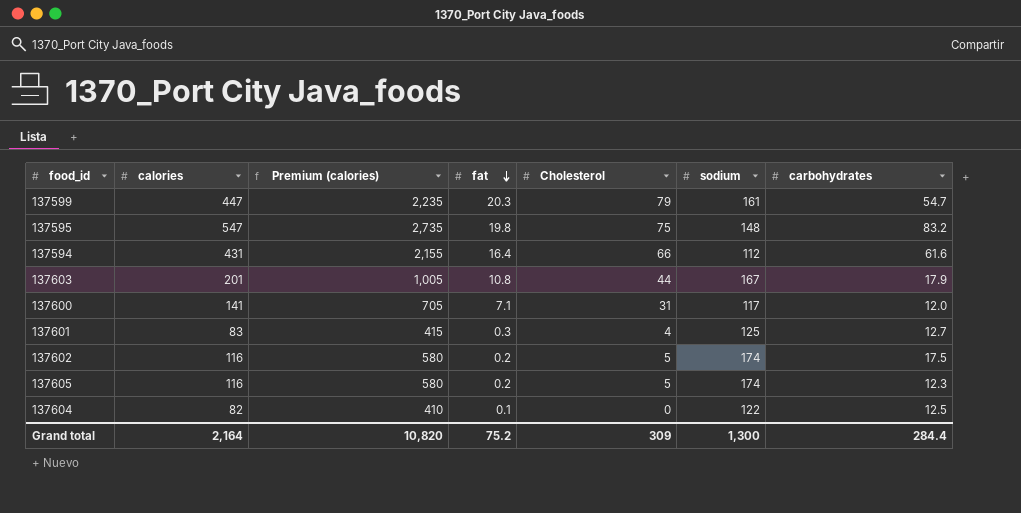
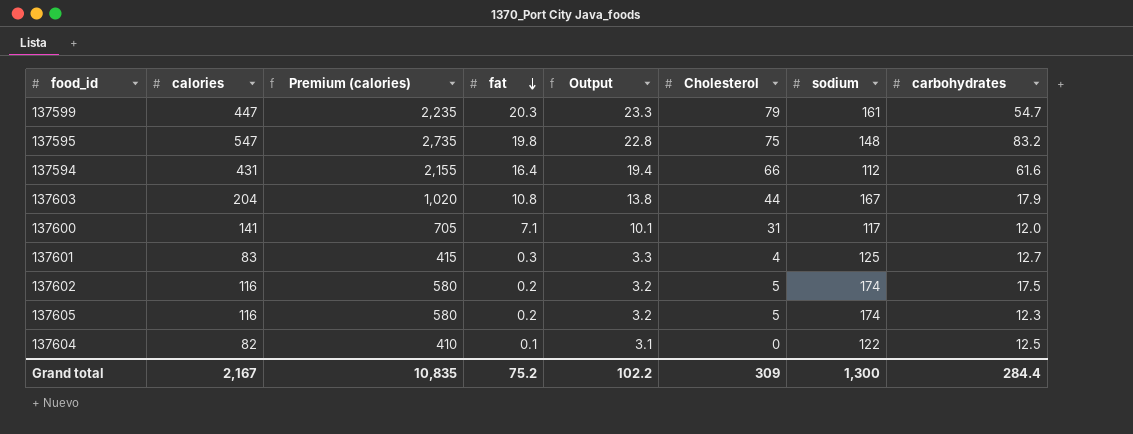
column Output | formula: none -> [fat] + 3
137603 | calories: 201 -> 204
137603 | Premium (calories): 1,005 -> 1,020
Grand total | calories: 2,164 -> 2,167
Grand total | Premium (calories): 10,820 -> 10,835

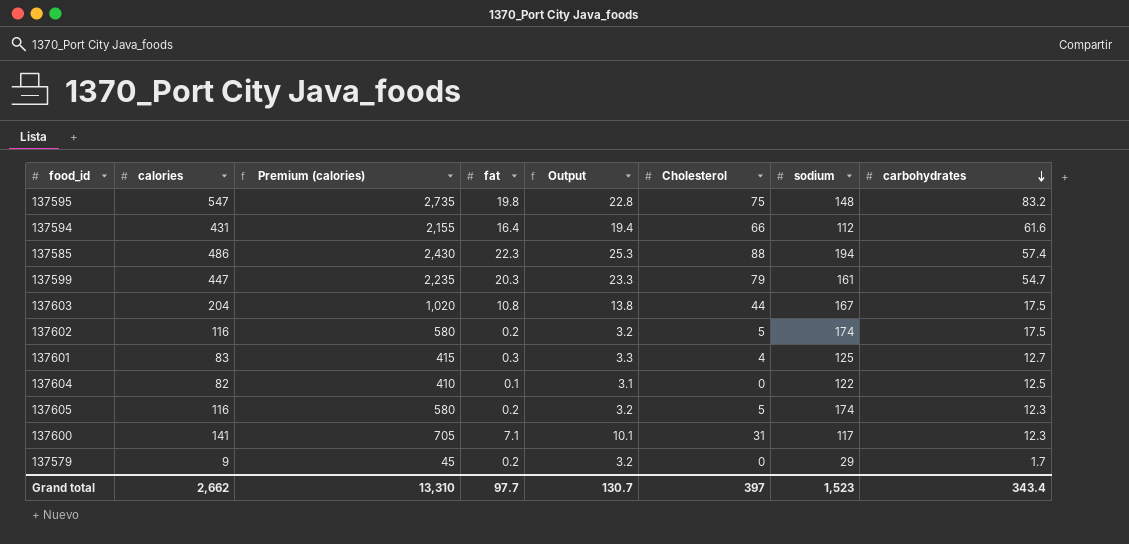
row order: fat descending -> carbohydrates descending
row 137585: none -> 486 | 2,430 | 22.3 | 25.3 | 88 | 194 | 57.4
137603 | carbohydrates: 17.9 -> 17.5
137600 | carbohydrates: 12.0 -> 12.3
row 137579: none -> 9 | 45 | 0.2 | 3.2 | 0 | 29 | 1.7
Grand total | calories: 2,167 -> 2,662
Grand total | Premium (calories): 10,835 -> 13,310
Grand total | fat: 75.2 -> 97.7
Grand total | Output: 102.2 -> 130.7
Grand total | Cholesterol: 309 -> 397
Grand total | sodium: 1,300 -> 1,523
Grand total | carbohydrates: 284.4 -> 343.4

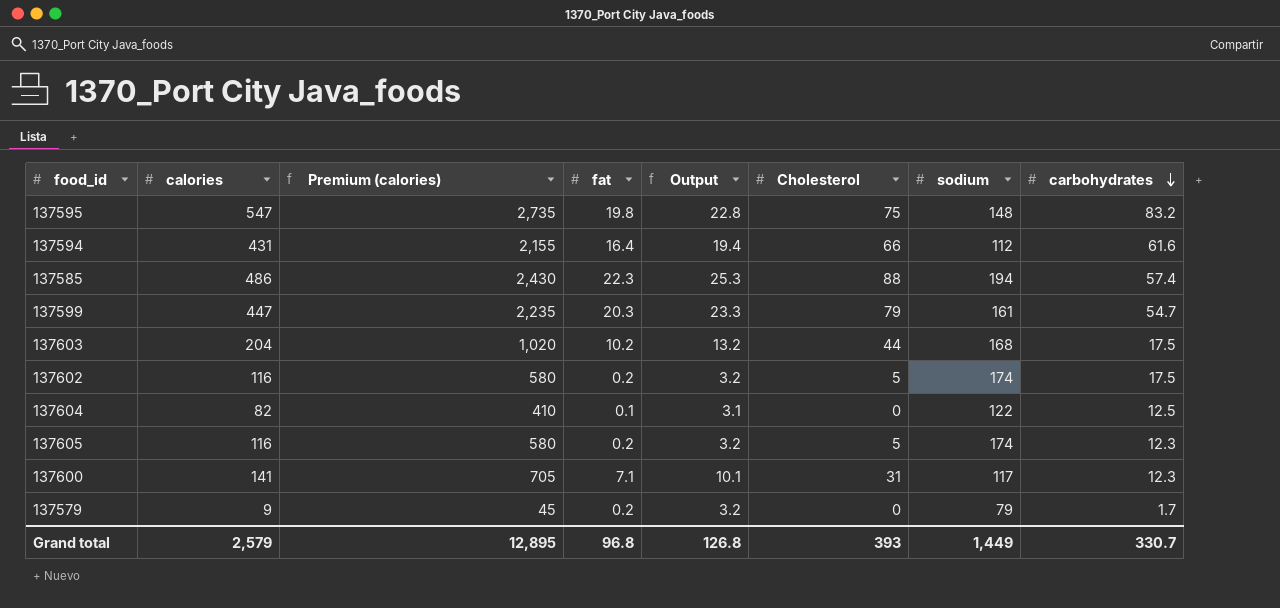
row 137601: 83 | 415 | 0.3 | 3.3 | 4 | 125 | 12.7 -> none
137603 | fat: 10.8 -> 10.2
137603 | Output: 13.8 -> 13.2
137603 | sodium: 167 -> 168
137579 | sodium: 29 -> 79
Grand total | calories: 2,662 -> 2,579
Grand total | Premium (calories): 13,310 -> 12,895
Grand total | fat: 97.7 -> 96.8
Grand total | Output: 130.7 -> 126.8
Grand total | Cholesterol: 397 -> 393
Grand total | sodium: 1,523 -> 1,449
Grand total | carbohydrates: 343.4 -> 330.7

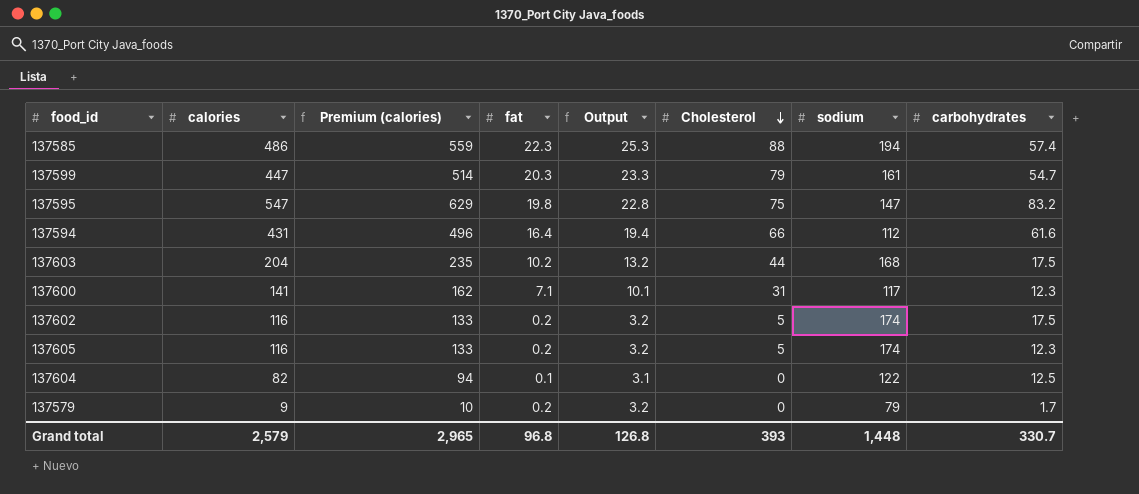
row order: carbohydrates descending -> Cholesterol descending
column Premium (calories) | formula: [calories] * 5 -> [calories] * 1.15
137595 | sodium: 148 -> 147
Grand total | Premium (calories): 12,895 -> 2,965
Grand total | sodium: 1,449 -> 1,448

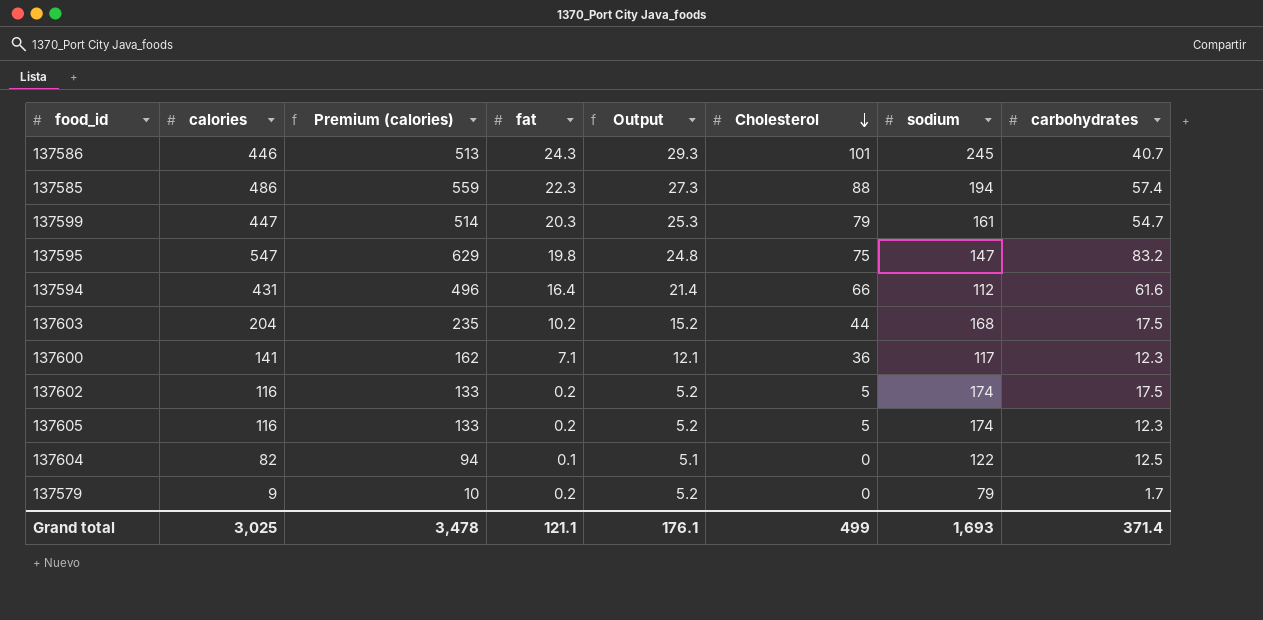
column Output | formula: [fat] + 3 -> [fat] + 5
row 137586: none -> 446 | 513 | 24.3 | 29.3 | 101 | 245 | 40.7
137600 | Cholesterol: 31 -> 36
Grand total | calories: 2,579 -> 3,025
Grand total | Premium (calories): 2,965 -> 3,478
Grand total | fat: 96.8 -> 121.1
Grand total | Output: 126.8 -> 176.1
Grand total | Cholesterol: 393 -> 499
Grand total | sodium: 1,448 -> 1,693
Grand total | carbohydrates: 330.7 -> 371.4

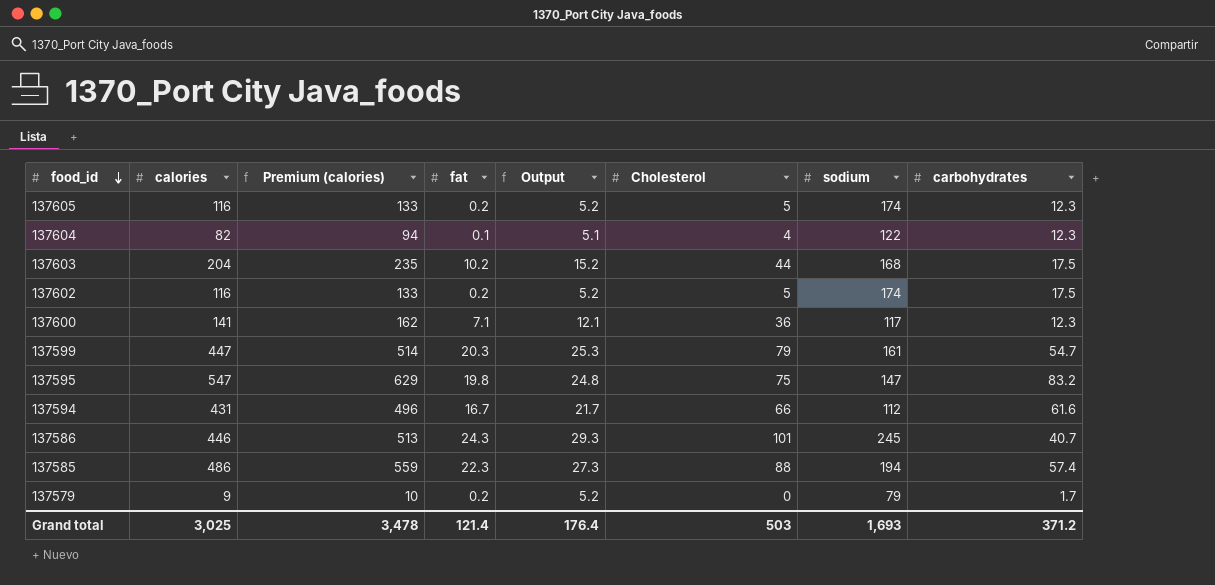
row order: Cholesterol descending -> food_id descending
137604 | Cholesterol: 0 -> 4
137604 | carbohydrates: 12.5 -> 12.3
137594 | fat: 16.4 -> 16.7
137594 | Output: 21.4 -> 21.7
Grand total | fat: 121.1 -> 121.4
Grand total | Output: 176.1 -> 176.4
Grand total | Cholesterol: 499 -> 503
Grand total | carbohydrates: 371.4 -> 371.2

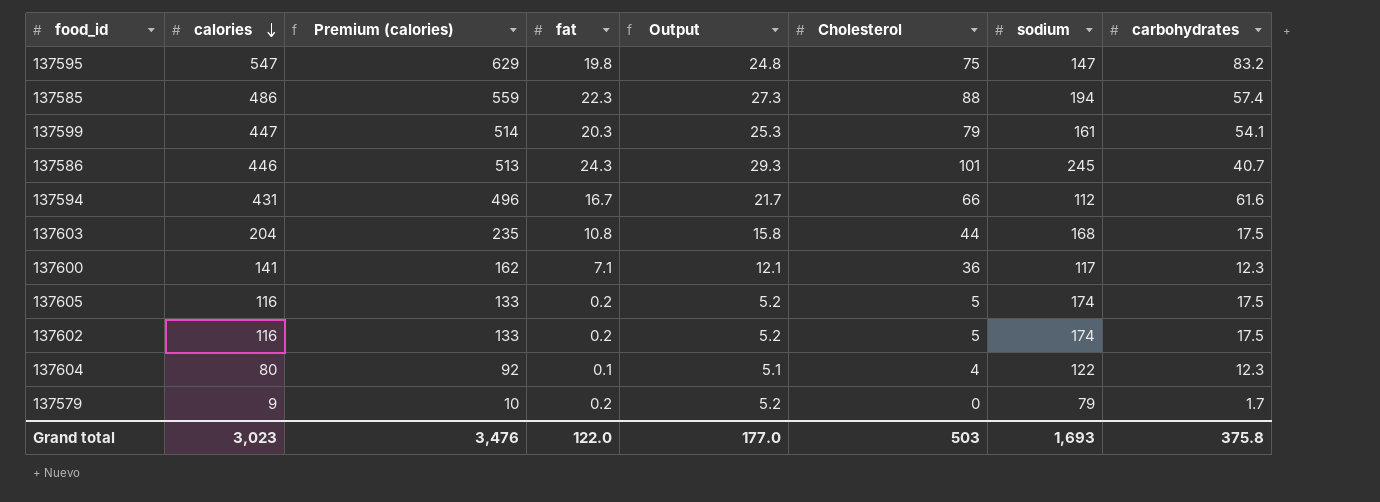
row order: food_id descending -> calories descending
137599 | carbohydrates: 54.7 -> 54.1
137603 | fat: 10.2 -> 10.8
137603 | Output: 15.2 -> 15.8
137605 | carbohydrates: 12.3 -> 17.5
137604 | calories: 82 -> 80
137604 | Premium (calories): 94 -> 92
Grand total | calories: 3,025 -> 3,023
Grand total | Premium (calories): 3,478 -> 3,476
Grand total | fat: 121.4 -> 122.0
Grand total | Output: 176.4 -> 177.0
Grand total | carbohydrates: 371.2 -> 375.8

